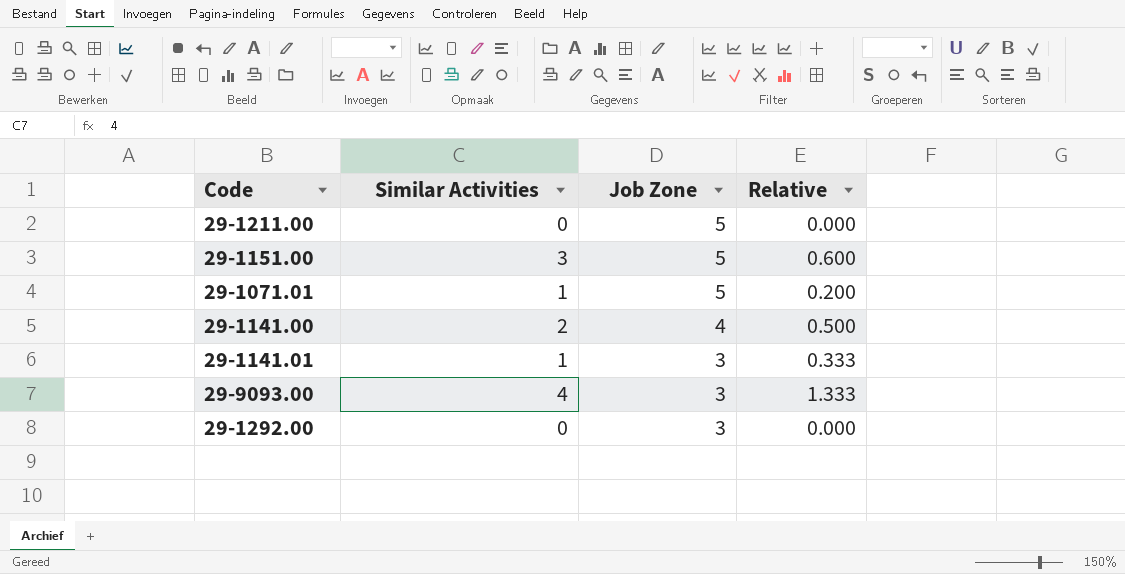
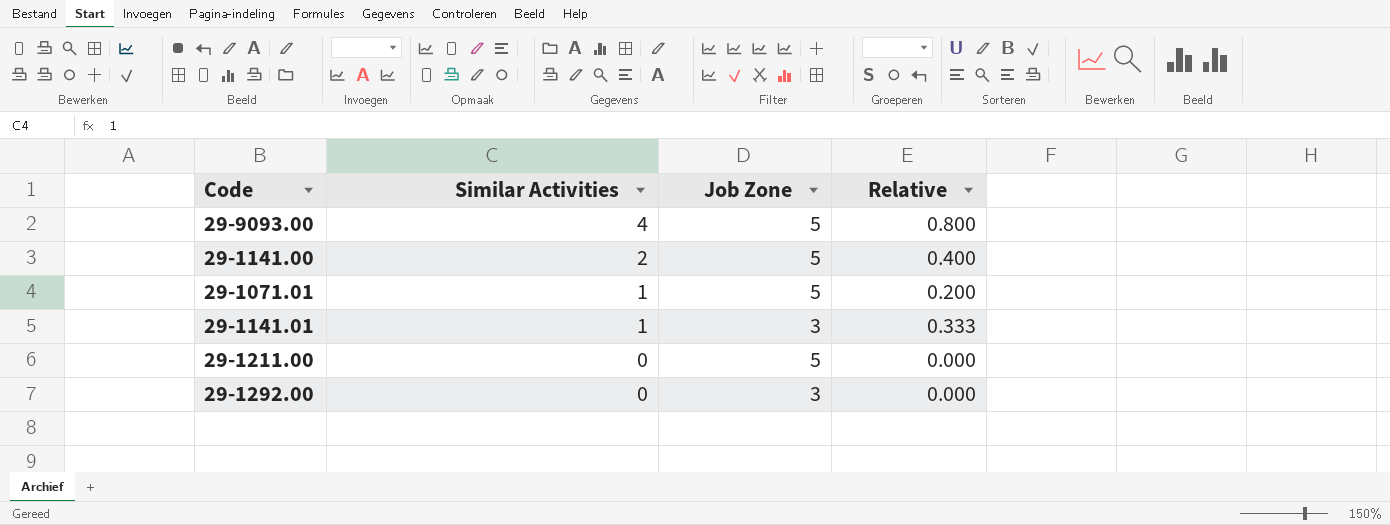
row order: Job Zone descending -> Similar Activities descending
row 29-1151.00: 3 | 5 | 0.600 -> none
29-9093.00 | Job Zone: 3 -> 5
29-9093.00 | Relative: 1.333 -> 0.800
29-1141.00 | Job Zone: 4 -> 5
29-1141.00 | Relative: 0.500 -> 0.400

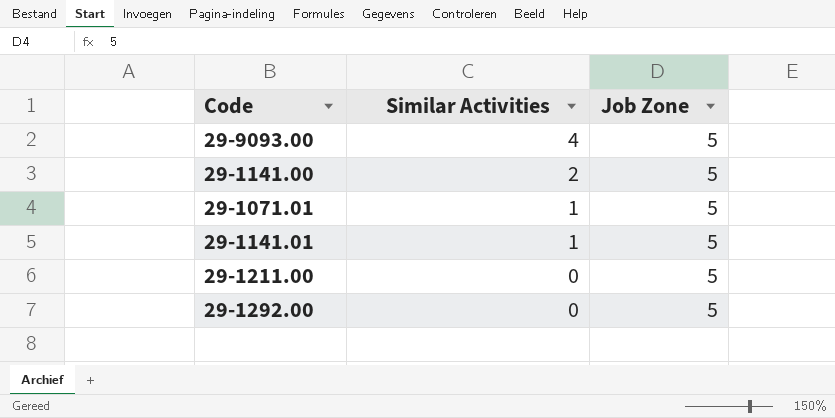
column Relative | formula: [Similar Activities] / [Job Zone] -> none
29-1141.01 | Job Zone: 3 -> 5
29-1292.00 | Job Zone: 3 -> 5

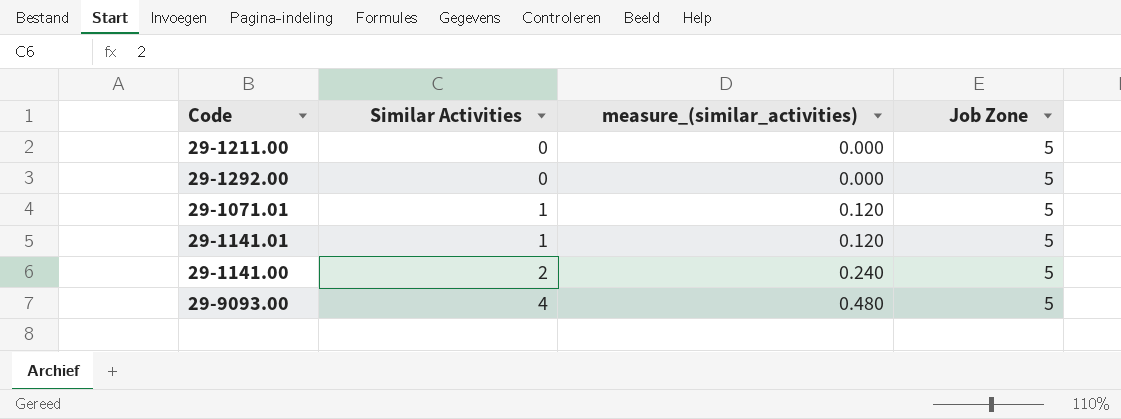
row order: Similar Activities descending -> Similar Activities ascending
column measure_(similar_activities) | formula: none -> [Similar Activities] * 0.12

